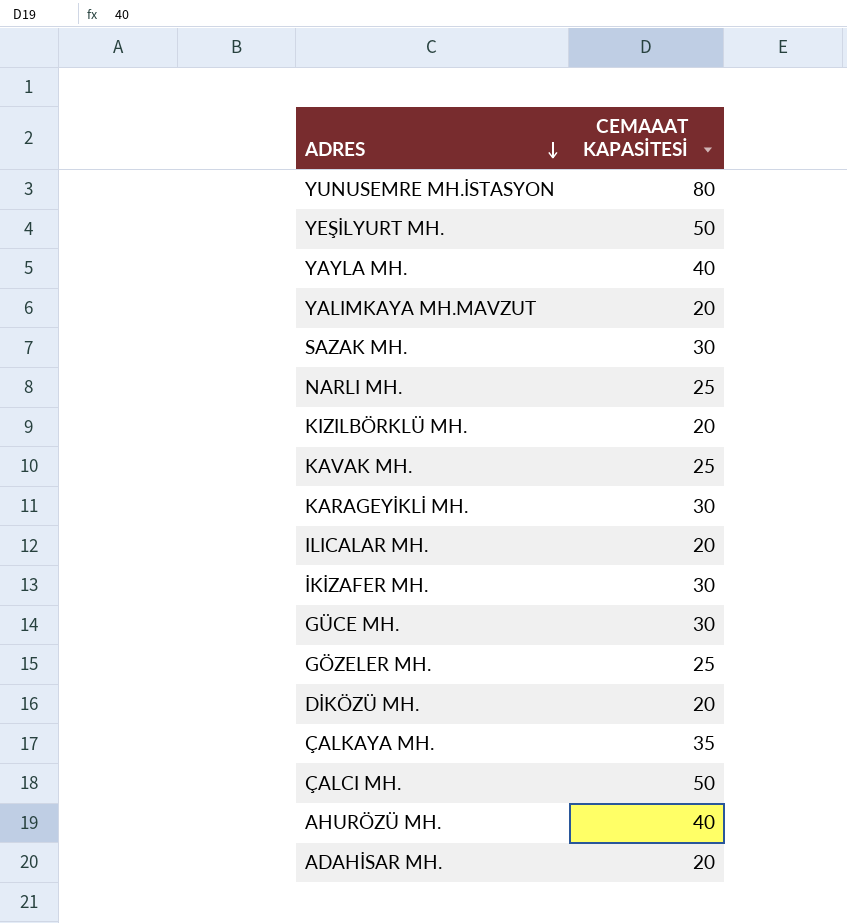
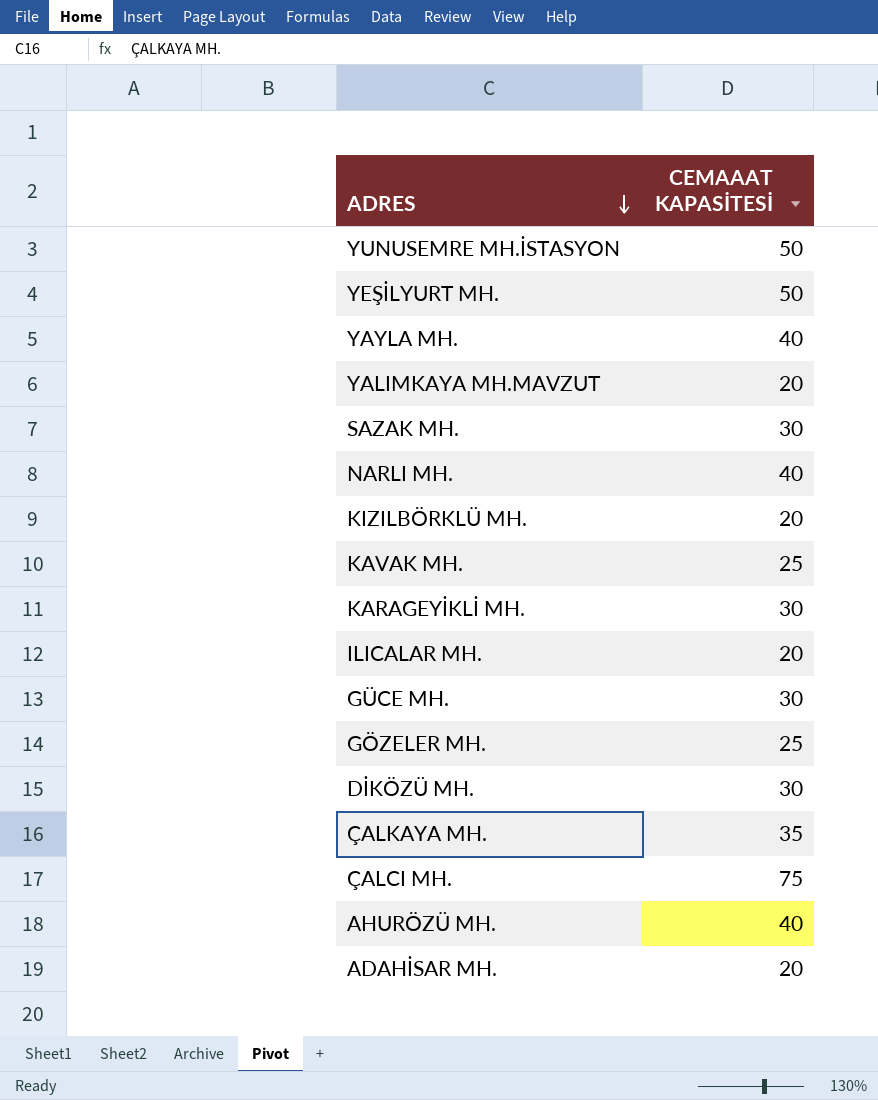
row İKİZAFER MH.: 30 -> none
YUNUSEMRE MH.İSTASYON | CEMAAAT KAPASİTESİ: 80 -> 50
NARLI MH. | CEMAAAT KAPASİTESİ: 25 -> 40
DİKÖZÜ MH. | CEMAAAT KAPASİTESİ: 20 -> 30
ÇALCI MH. | CEMAAAT KAPASİTESİ: 50 -> 75

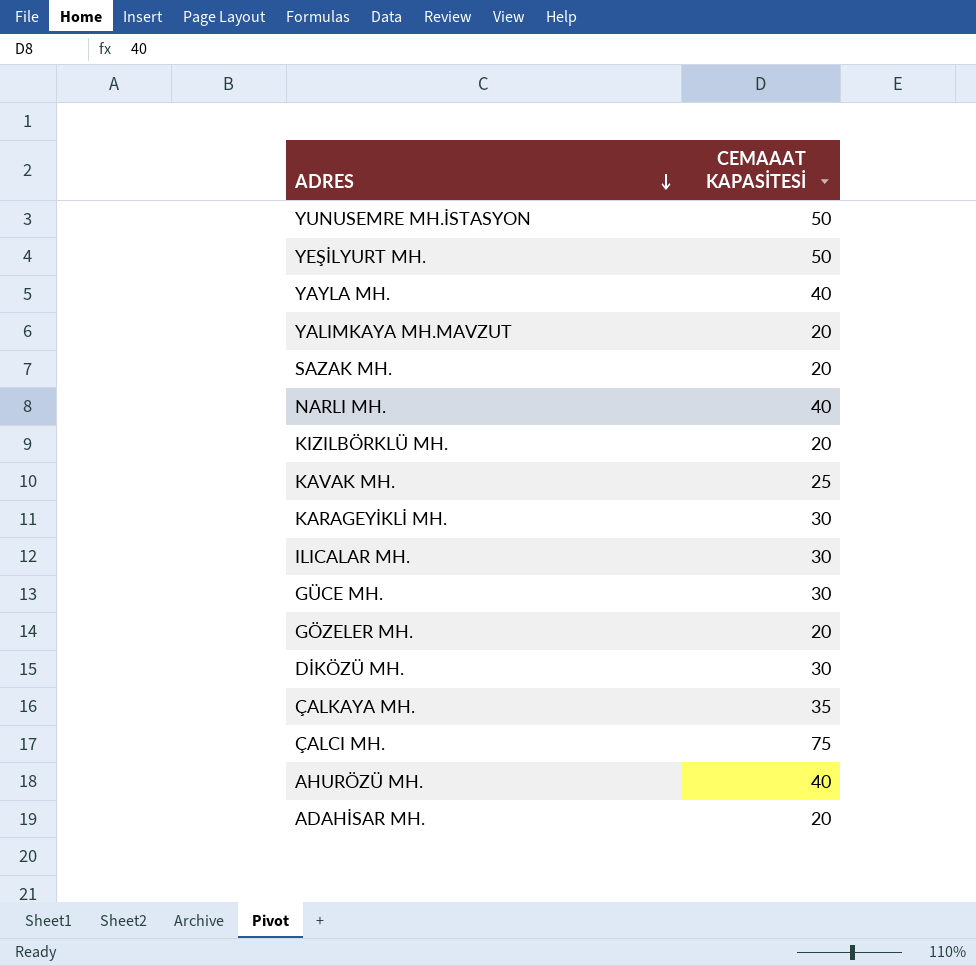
SAZAK MH. | CEMAAAT KAPASİTESİ: 30 -> 20
ILICALAR MH. | CEMAAAT KAPASİTESİ: 20 -> 30
GÖZELER MH. | CEMAAAT KAPASİTESİ: 25 -> 20

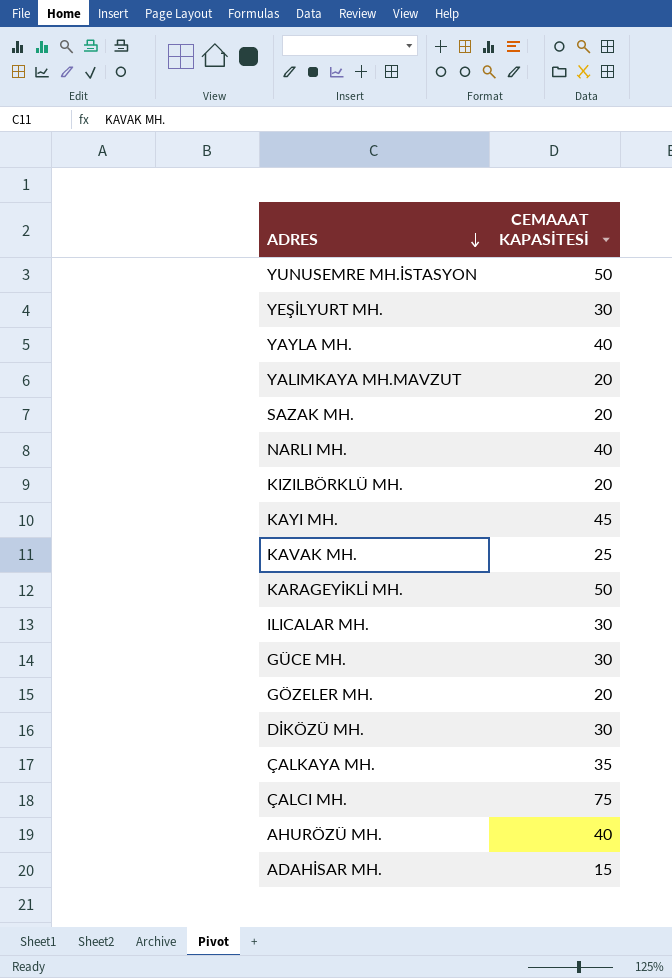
YEŞİLYURT MH. | CEMAAAT KAPASİTESİ: 50 -> 30
row KAYI MH.: none -> 45
KARAGEYİKLİ MH. | CEMAAAT KAPASİTESİ: 30 -> 50
ADAHİSAR MH. | CEMAAAT KAPASİTESİ: 20 -> 15

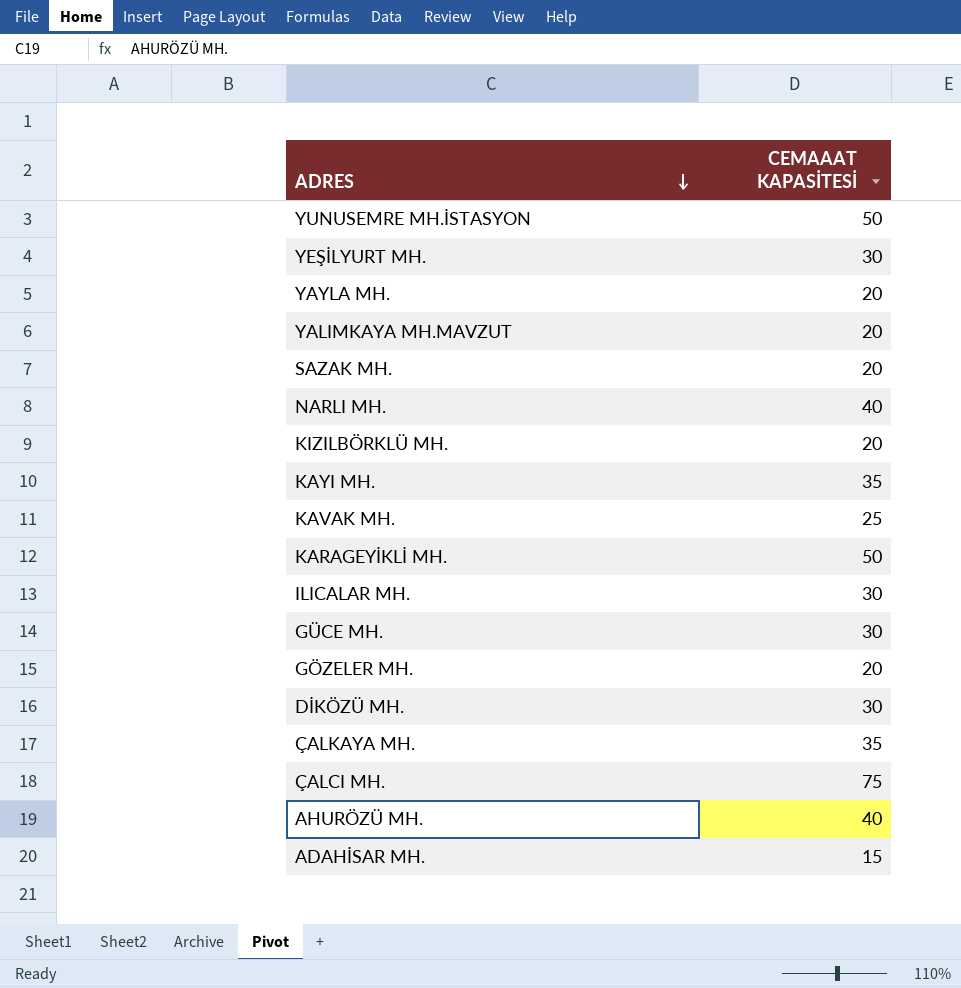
YAYLA MH. | CEMAAAT KAPASİTESİ: 40 -> 20
KAYI MH. | CEMAAAT KAPASİTESİ: 45 -> 35

